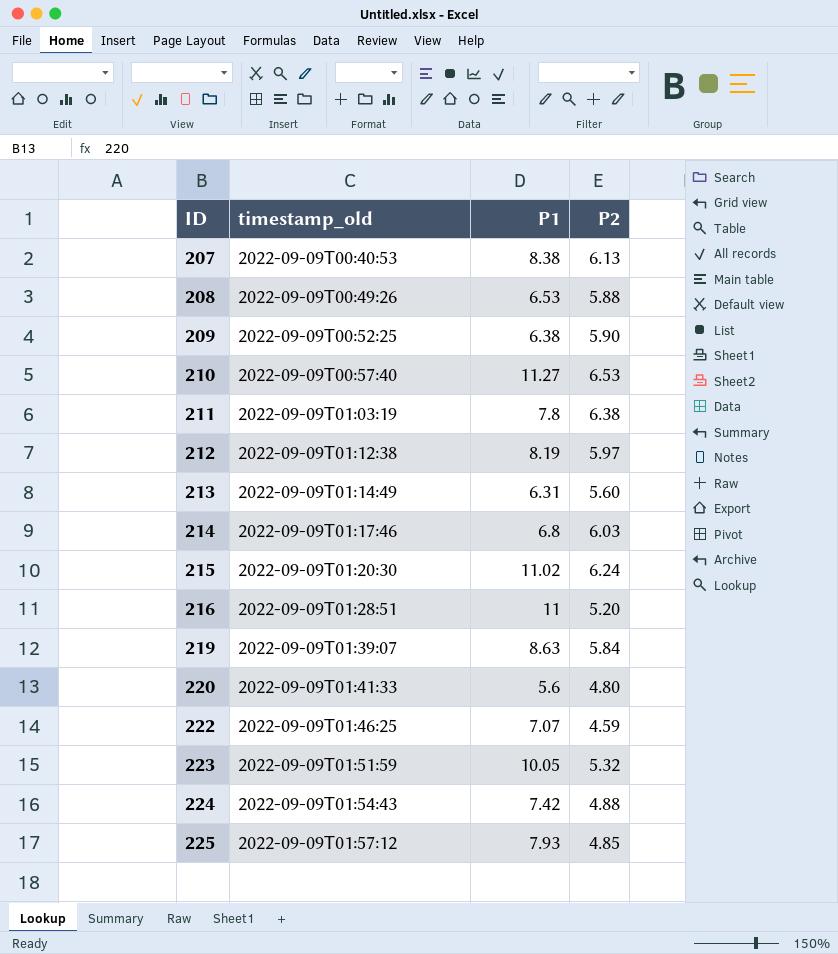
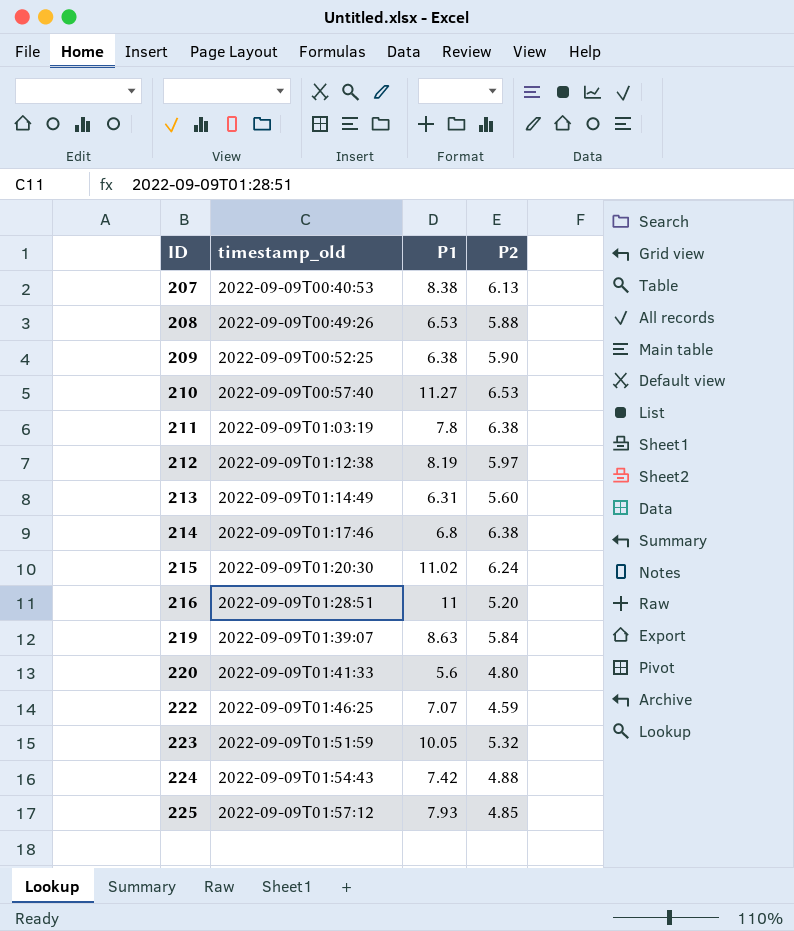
214 | P2: 6.03 -> 6.38

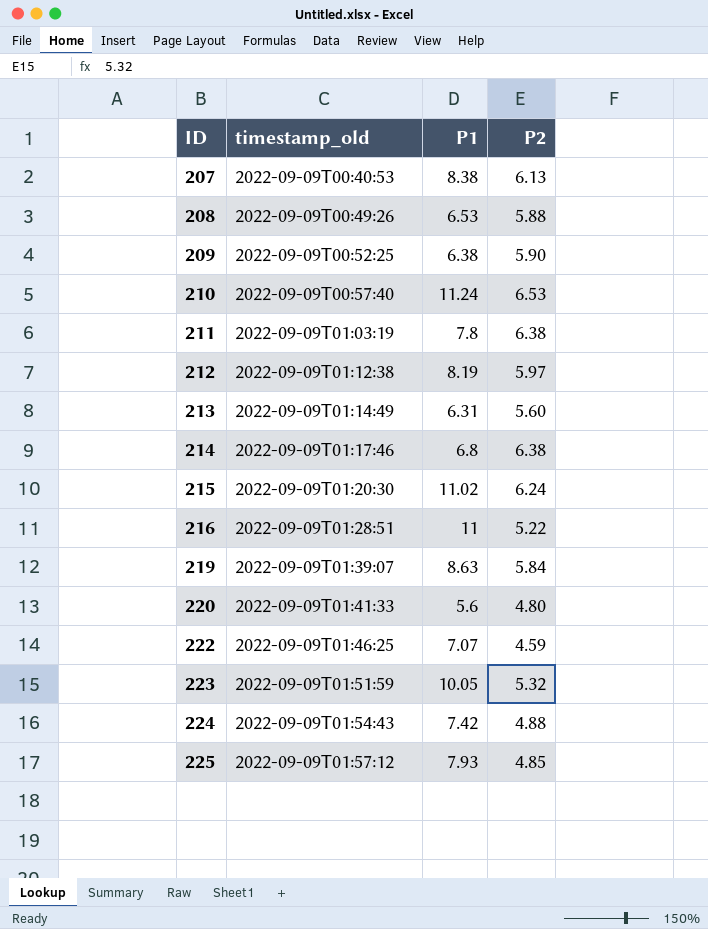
210 | P1: 11.27 -> 11.24
216 | P2: 5.20 -> 5.22

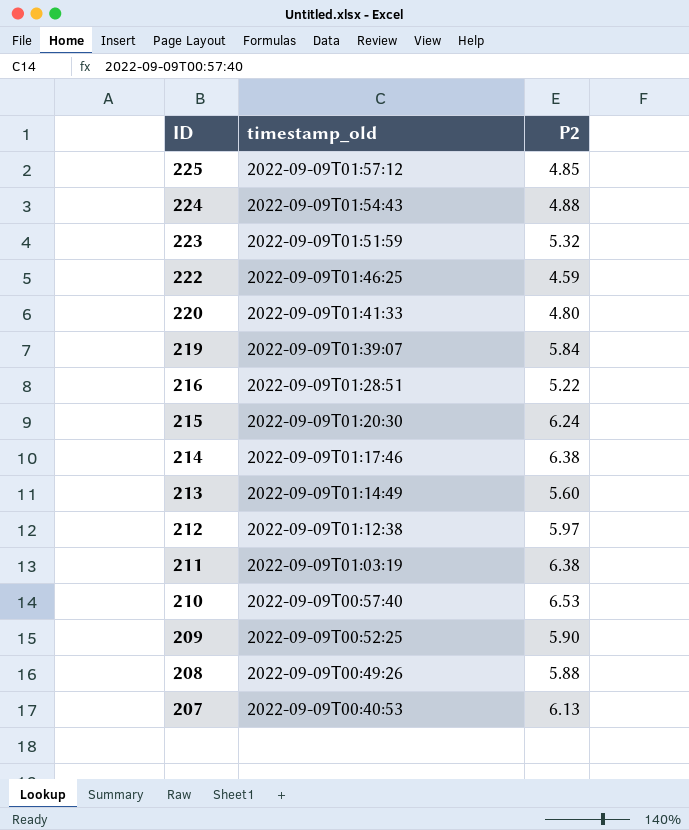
row order: ID ascending -> ID descending
column P1 | position: 3 -> none

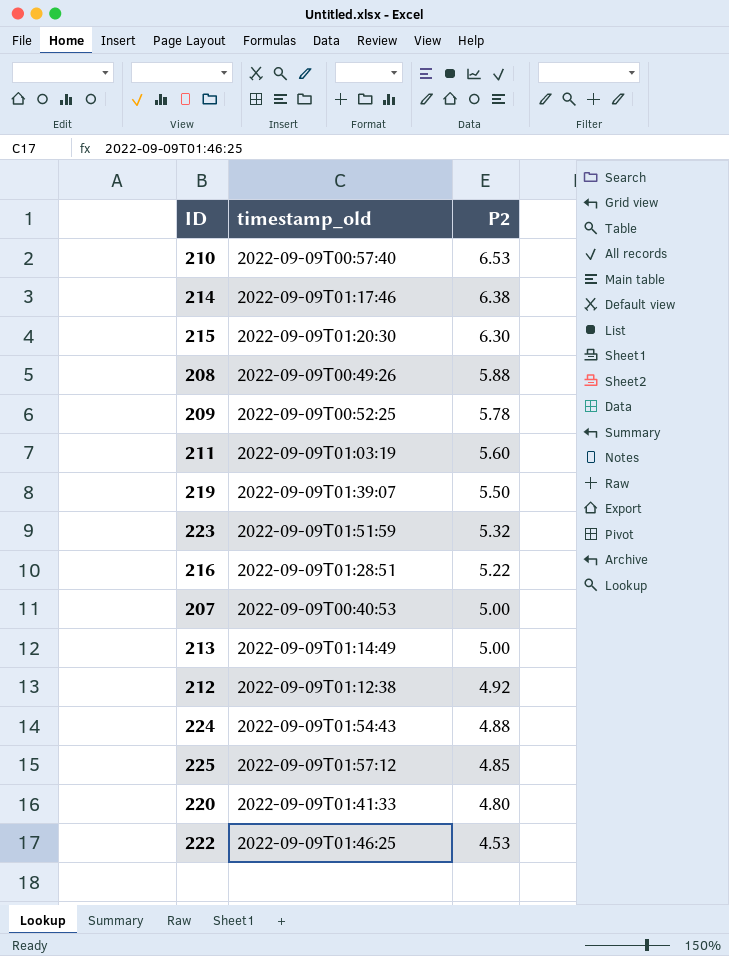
row order: ID descending -> P2 descending
215 | P2: 6.24 -> 6.30
209 | P2: 5.90 -> 5.78
211 | P2: 6.38 -> 5.60
219 | P2: 5.84 -> 5.50
207 | P2: 6.13 -> 5.00
213 | P2: 5.60 -> 5.00
212 | P2: 5.97 -> 4.92
222 | P2: 4.59 -> 4.53

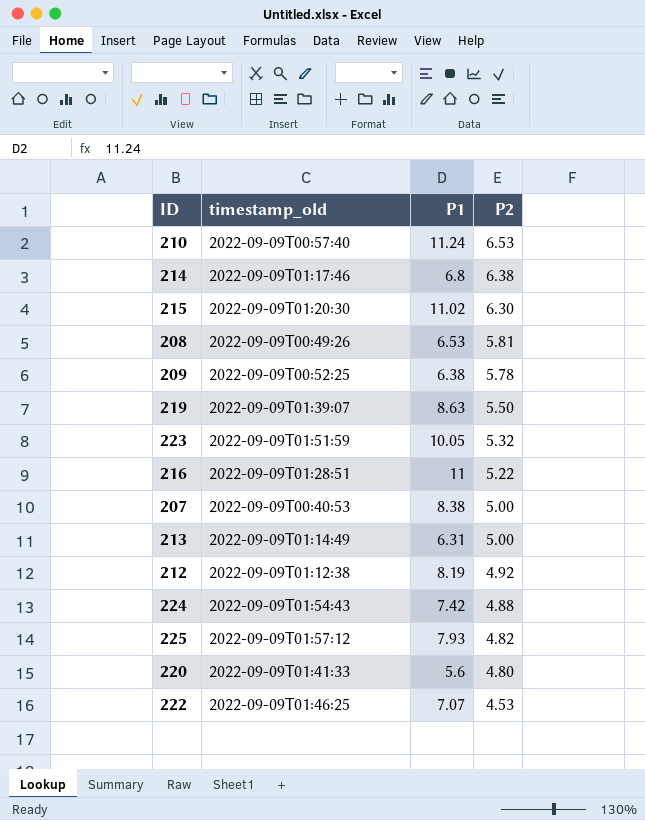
column P1 | position: none -> 3
row 211: 2022-09-09T01:03:19 | 5.60 -> none
208 | P2: 5.88 -> 5.81
225 | P2: 4.85 -> 4.82

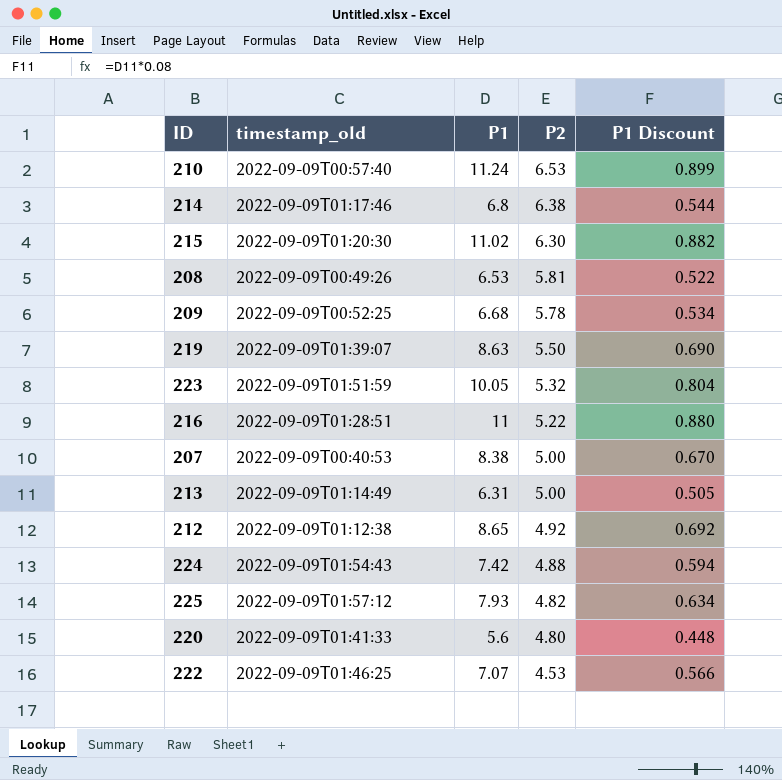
column P1 Discount | formula: none -> [P1] * 0.08
209 | P1: 6.38 -> 6.68
212 | P1: 8.19 -> 8.65

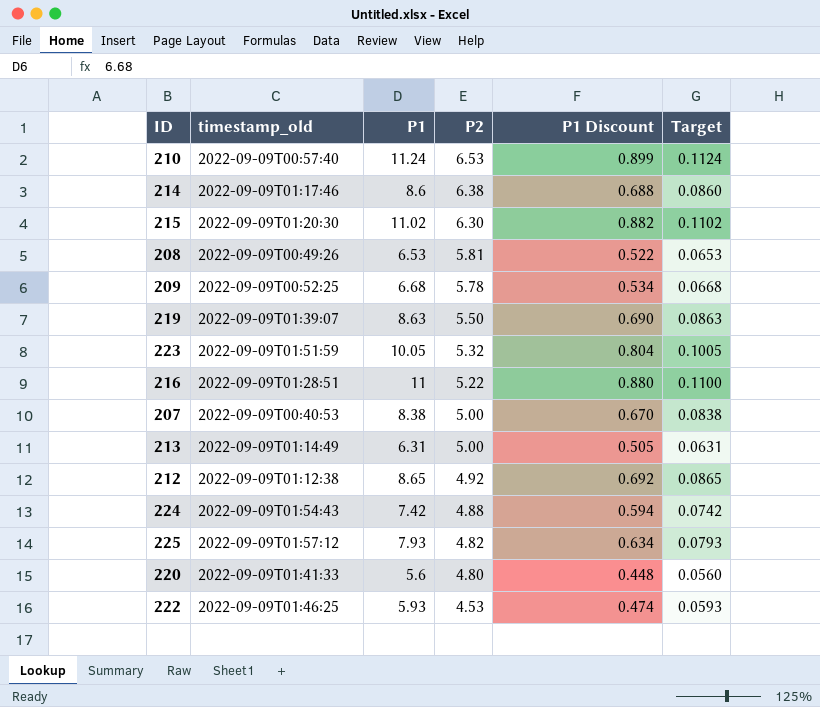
column Target | formula: none -> [P1] * 0.01
214 | P1: 6.8 -> 8.6
214 | P1 Discount: 0.544 -> 0.688
222 | P1: 7.07 -> 5.93
222 | P1 Discount: 0.566 -> 0.474

